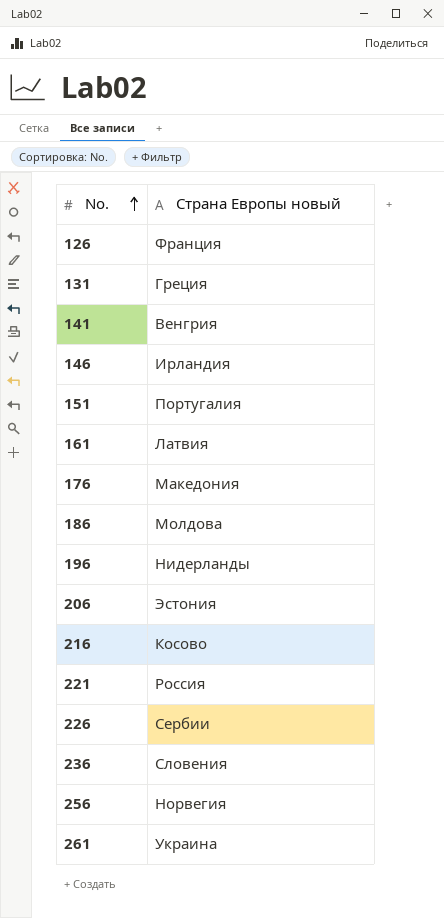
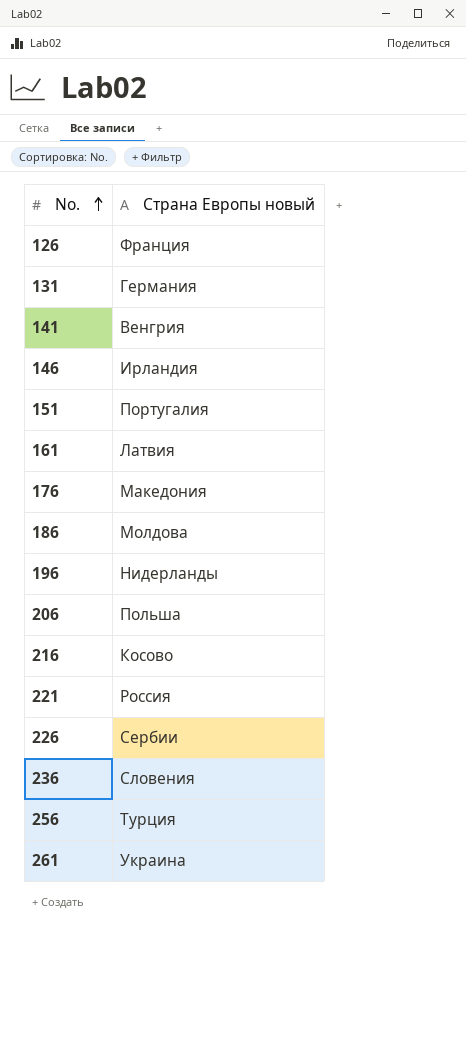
131 | Страна Европы новый: Греция -> Германия
206 | Страна Европы новый: Эстония -> Польша
256 | Страна Европы новый: Норвегия -> Турция

